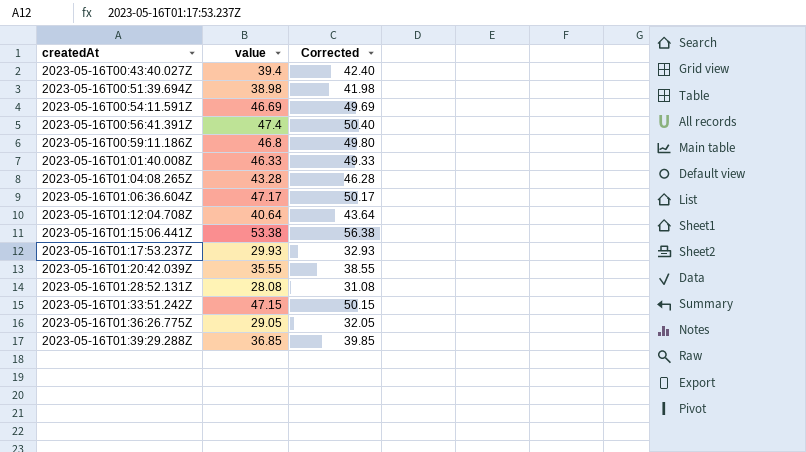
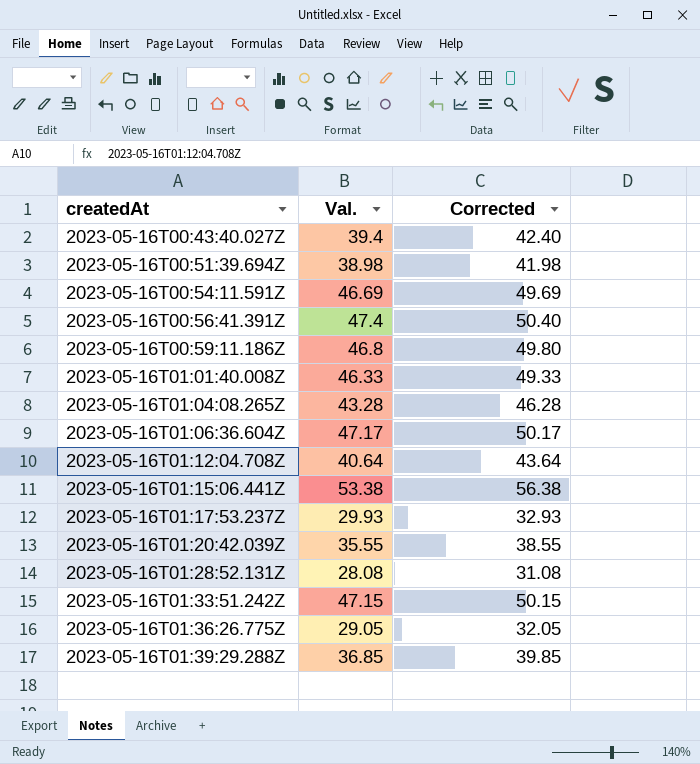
column name: value -> Val.

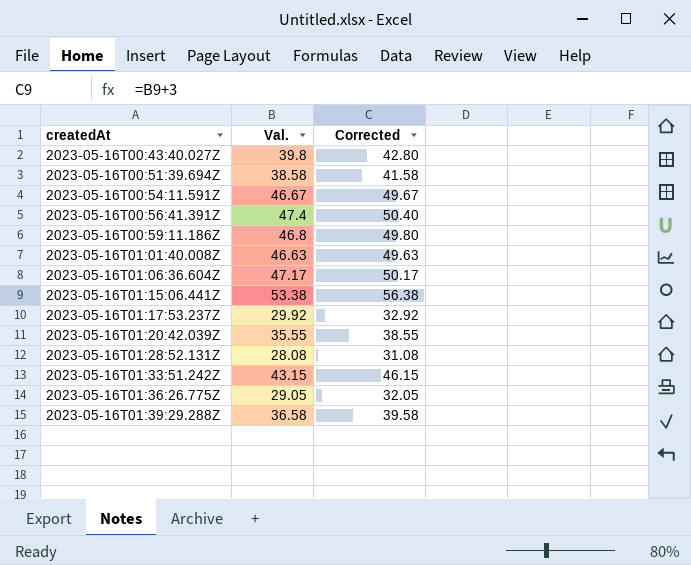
row 2023-05-16T01:04:08.265Z: 43.28 | 46.28 -> none
row 2023-05-16T01:12:04.708Z: 40.64 | 43.64 -> none
2023-05-16T00:43:40.027Z | Val.: 39.4 -> 39.8
2023-05-16T00:43:40.027Z | Corrected: 42.40 -> 42.80
2023-05-16T00:51:39.694Z | Val.: 38.98 -> 38.58
2023-05-16T00:51:39.694Z | Corrected: 41.98 -> 41.58
2023-05-16T00:54:11.591Z | Val.: 46.69 -> 46.67
2023-05-16T00:54:11.591Z | Corrected: 49.69 -> 49.67
2023-05-16T01:01:40.008Z | Val.: 46.33 -> 46.63
2023-05-16T01:01:40.008Z | Corrected: 49.33 -> 49.63
2023-05-16T01:17:53.237Z | Val.: 29.93 -> 29.92
2023-05-16T01:17:53.237Z | Corrected: 32.93 -> 32.92
2023-05-16T01:33:51.242Z | Val.: 47.15 -> 43.15
2023-05-16T01:33:51.242Z | Corrected: 50.15 -> 46.15
2023-05-16T01:39:29.288Z | Val.: 36.85 -> 36.58
2023-05-16T01:39:29.288Z | Corrected: 39.85 -> 39.58

